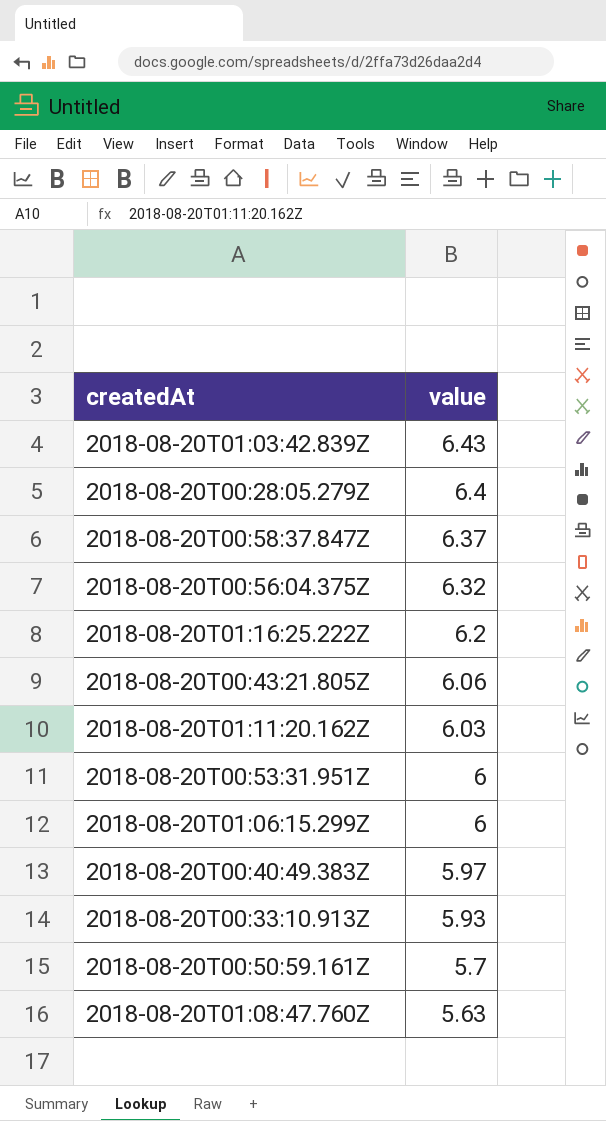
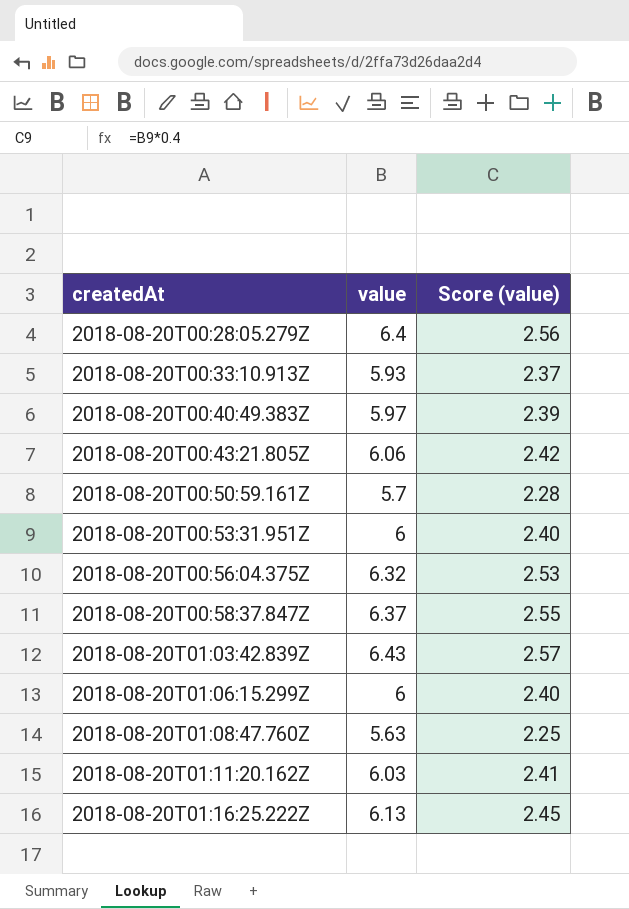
row order: value descending -> createdAt ascending
column Score (value) | formula: none -> [value] * 0.4
2018-08-20T01:16:25.222Z | value: 6.2 -> 6.13

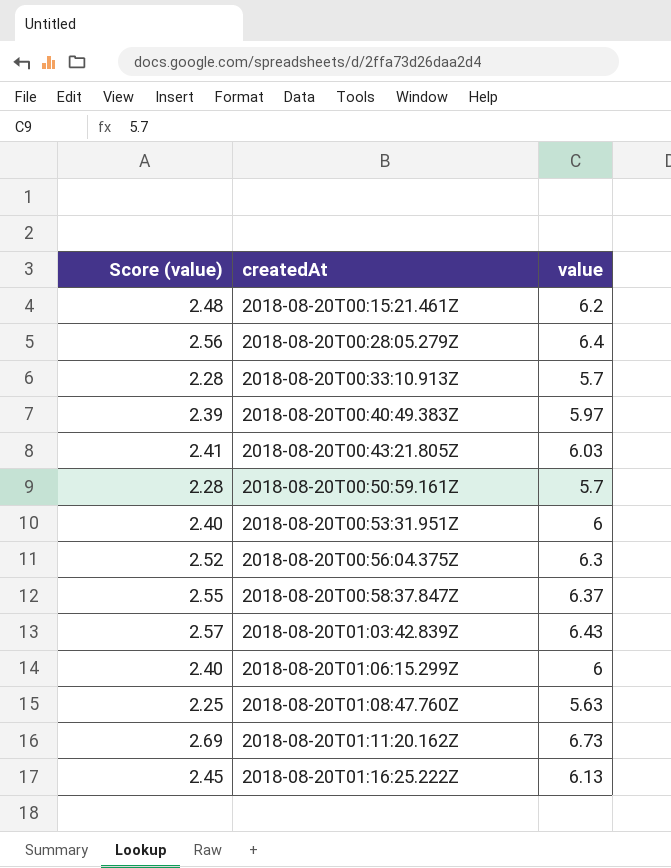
column Score (value) | position: 3 -> 1
row 2018-08-20T00:15:21.461Z: none -> 2.48 | 6.2
2018-08-20T00:33:10.913Z | Score (value): 2.37 -> 2.28
2018-08-20T00:33:10.913Z | value: 5.93 -> 5.7
2018-08-20T00:43:21.805Z | Score (value): 2.42 -> 2.41
2018-08-20T00:43:21.805Z | value: 6.06 -> 6.03
2018-08-20T00:56:04.375Z | Score (value): 2.53 -> 2.52
2018-08-20T00:56:04.375Z | value: 6.32 -> 6.3
2018-08-20T01:11:20.162Z | Score (value): 2.41 -> 2.69
2018-08-20T01:11:20.162Z | value: 6.03 -> 6.73

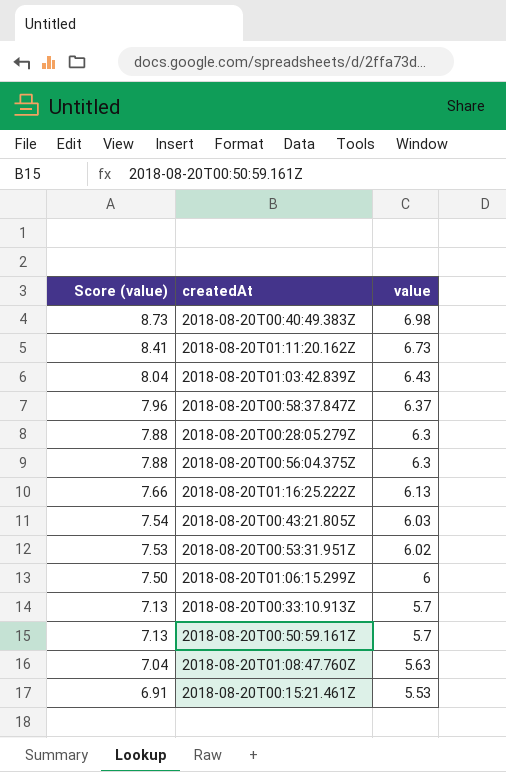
row order: createdAt ascending -> Score (value) descending
column Score (value) | formula: [value] * 0.4 -> [value] * 1.25
2018-08-20T00:40:49.383Z | value: 5.97 -> 6.98
2018-08-20T00:28:05.279Z | value: 6.4 -> 6.3
2018-08-20T00:53:31.951Z | value: 6 -> 6.02
2018-08-20T00:15:21.461Z | value: 6.2 -> 5.53

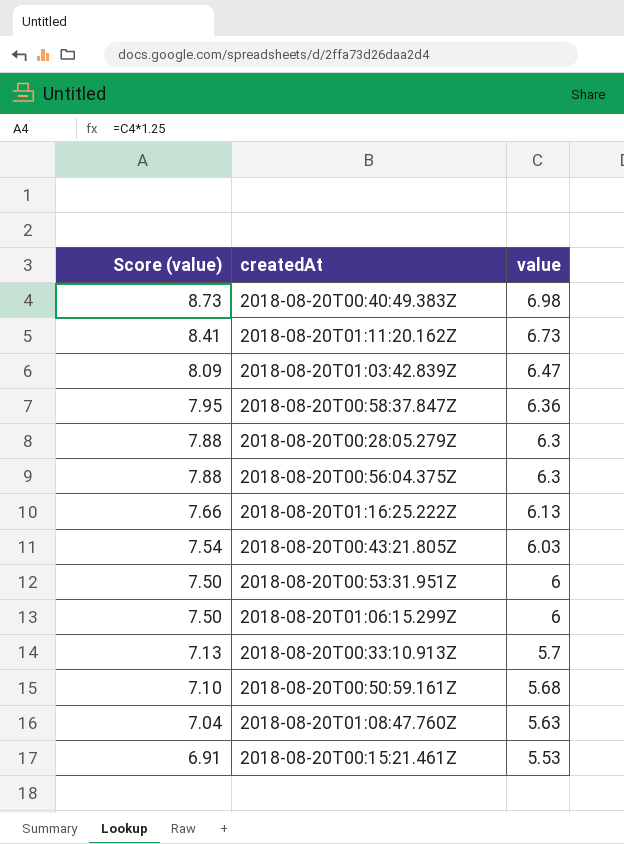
2018-08-20T01:03:42.839Z | Score (value): 8.04 -> 8.09
2018-08-20T01:03:42.839Z | value: 6.43 -> 6.47
2018-08-20T00:58:37.847Z | Score (value): 7.96 -> 7.95
2018-08-20T00:58:37.847Z | value: 6.37 -> 6.36
2018-08-20T00:53:31.951Z | Score (value): 7.53 -> 7.50
2018-08-20T00:53:31.951Z | value: 6.02 -> 6
2018-08-20T00:50:59.161Z | Score (value): 7.13 -> 7.10
2018-08-20T00:50:59.161Z | value: 5.7 -> 5.68

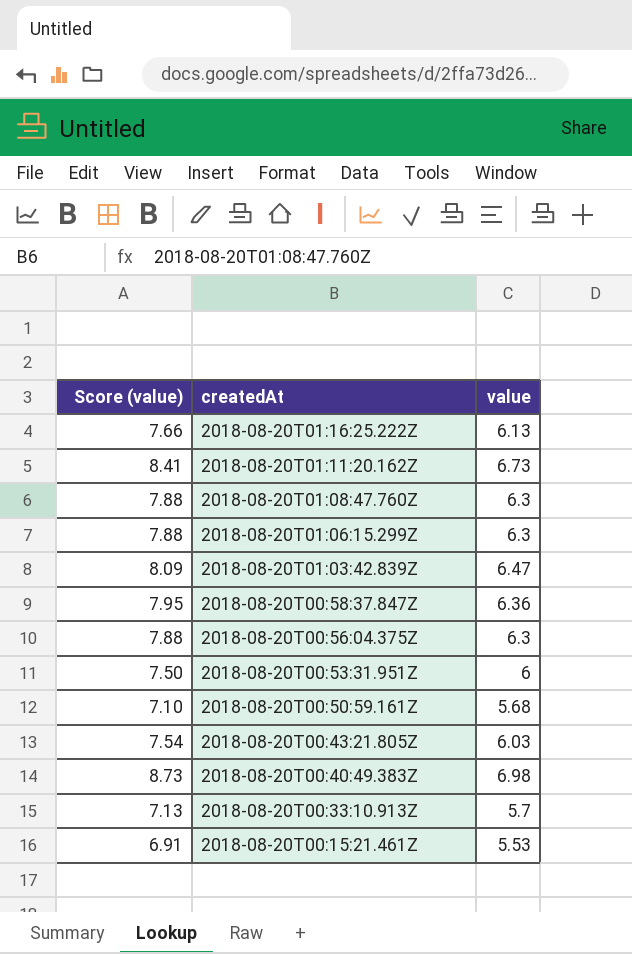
row order: Score (value) descending -> createdAt descending
row 2018-08-20T00:28:05.279Z: 7.88 | 6.3 -> none
2018-08-20T01:08:47.760Z | Score (value): 7.04 -> 7.88
2018-08-20T01:08:47.760Z | value: 5.63 -> 6.3
2018-08-20T01:06:15.299Z | Score (value): 7.50 -> 7.88
2018-08-20T01:06:15.299Z | value: 6 -> 6.3

